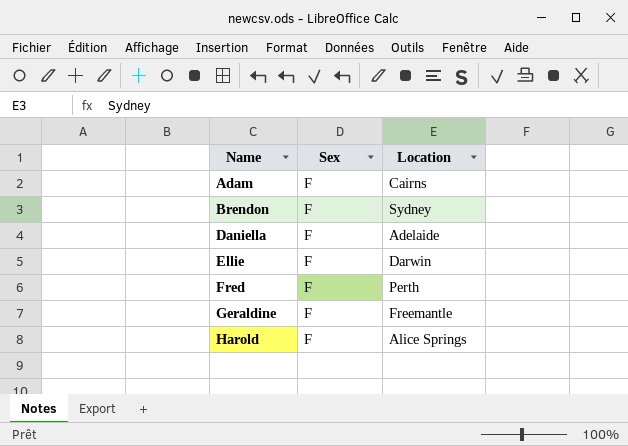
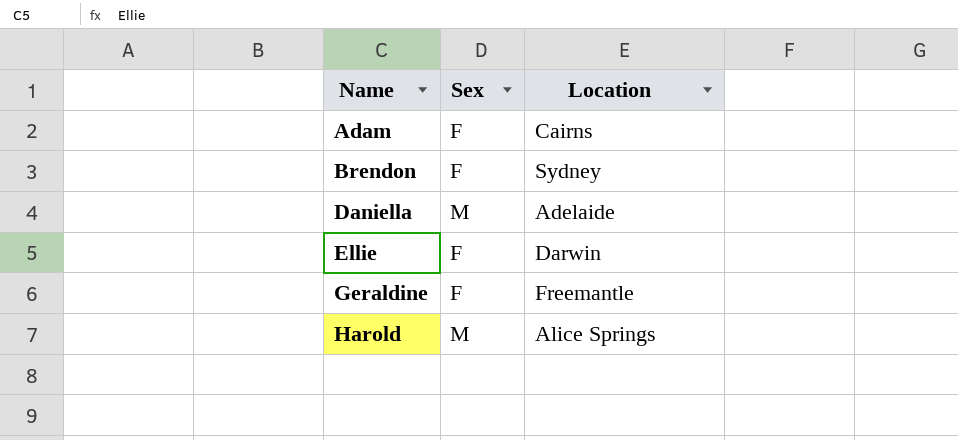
row Fred: F | Perth -> none
Daniella | Sex: F -> M
Harold | Sex: F -> M

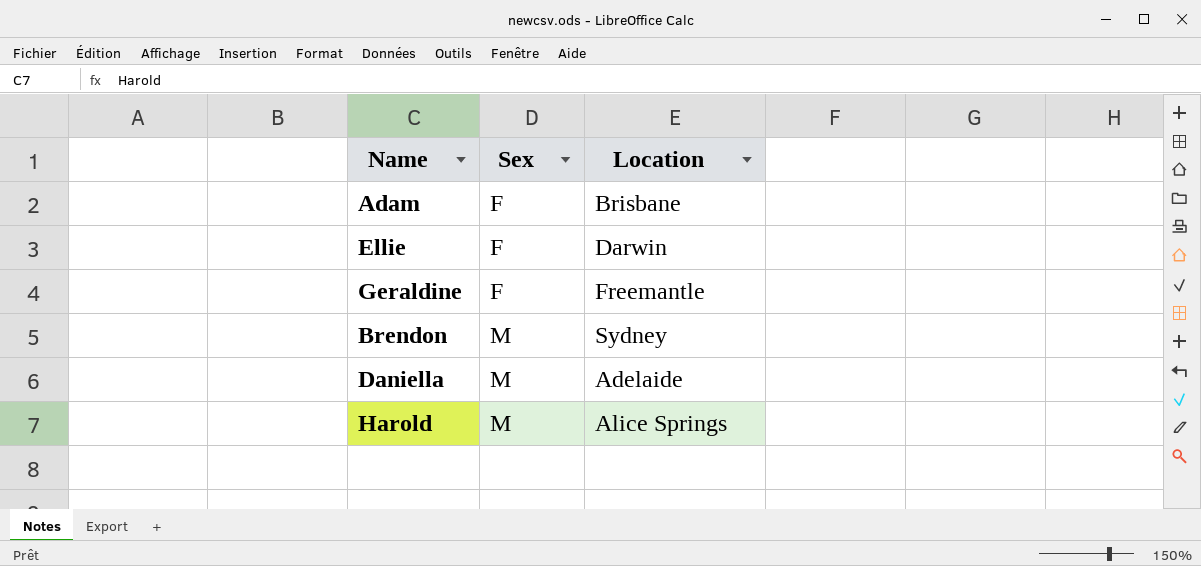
row order: Name ascending -> Sex ascending
Adam | Location: Cairns -> Brisbane
Brendon | Sex: F -> M

